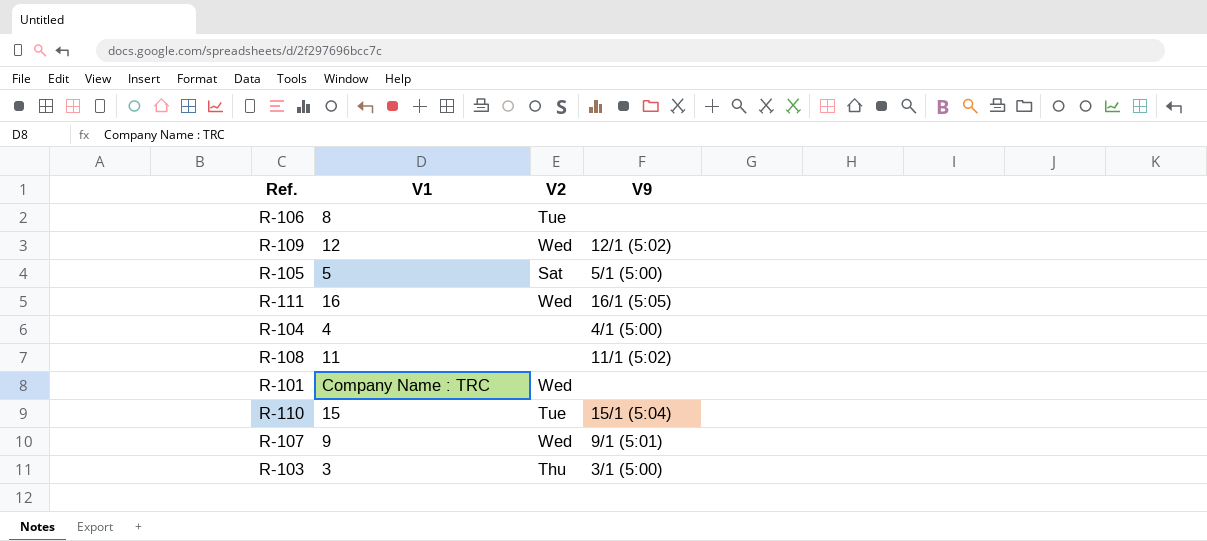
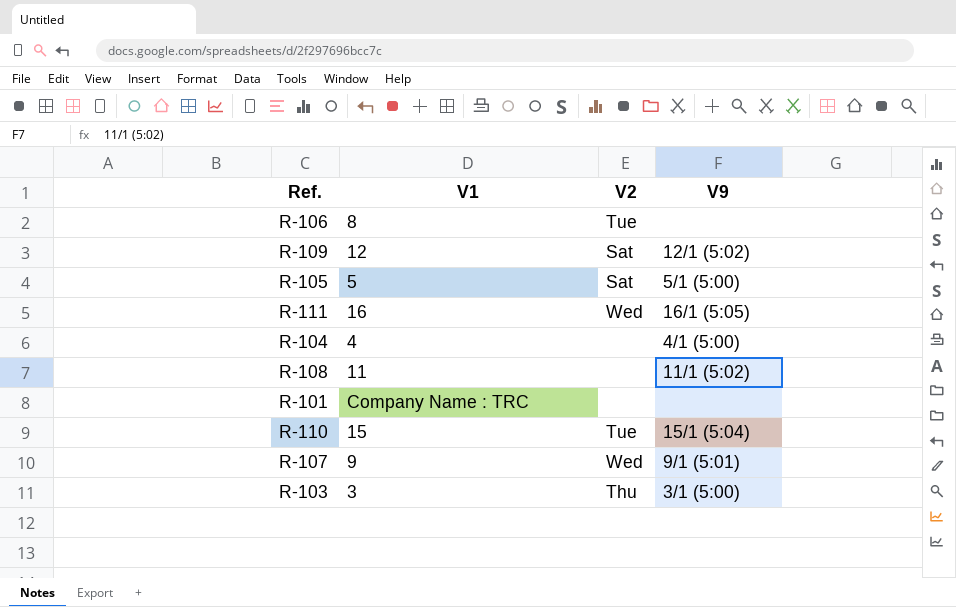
R-109 | V2: Wed -> Sat
R-101 | V2: Wed -> none

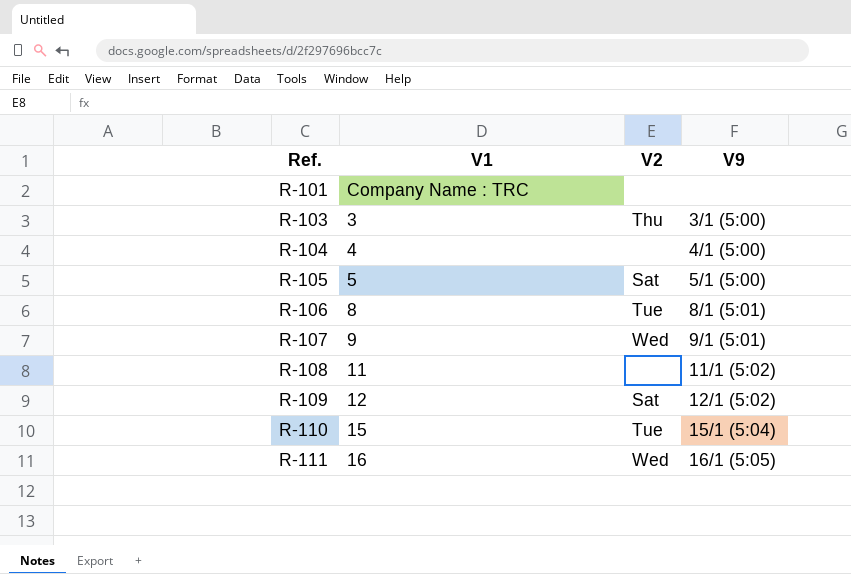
row order: none -> Ref. ascending
R-106 | V9: none -> 8/1 (5:01)

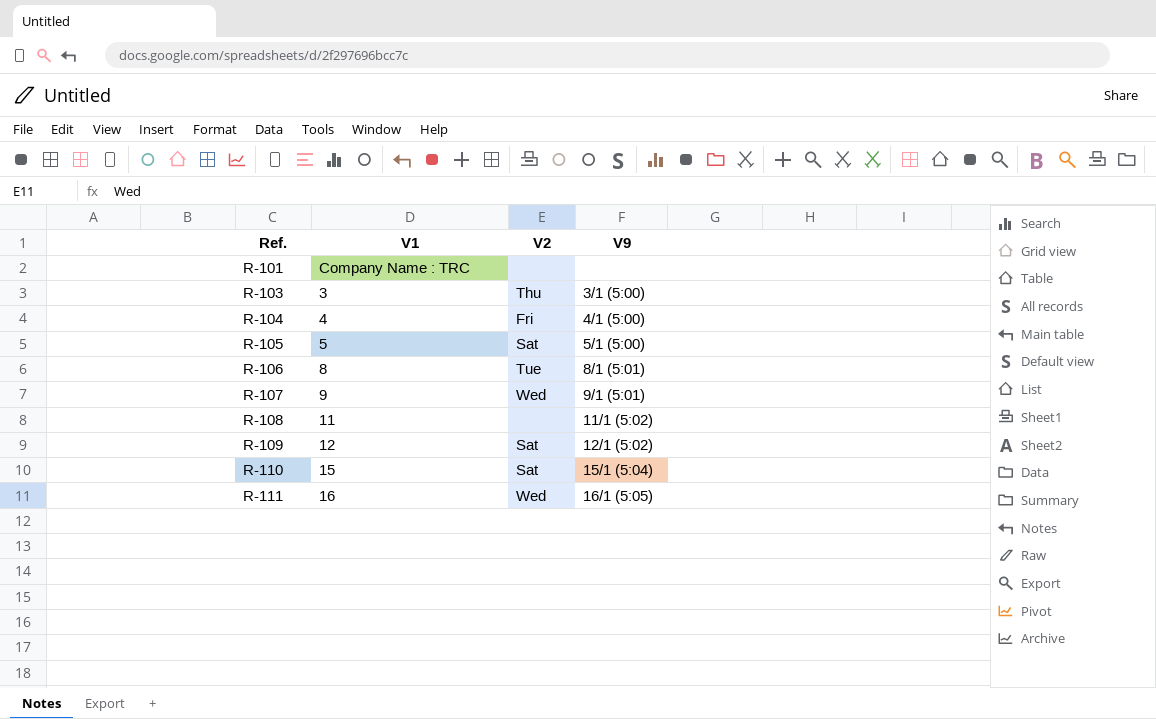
R-104 | V2: none -> Fri
R-110 | V2: Tue -> Sat

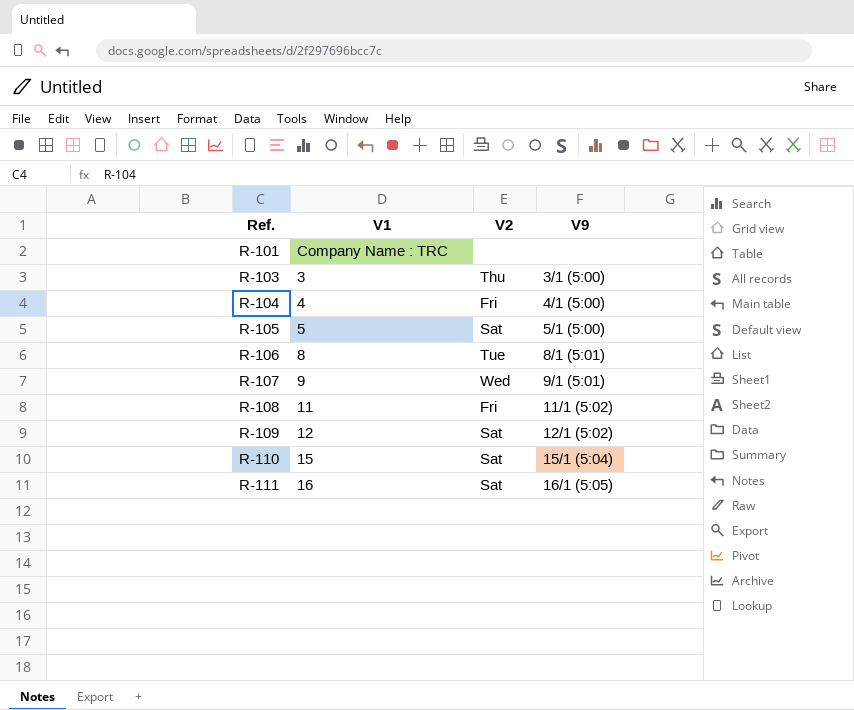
R-108 | V2: none -> Fri
R-111 | V2: Wed -> Sat

